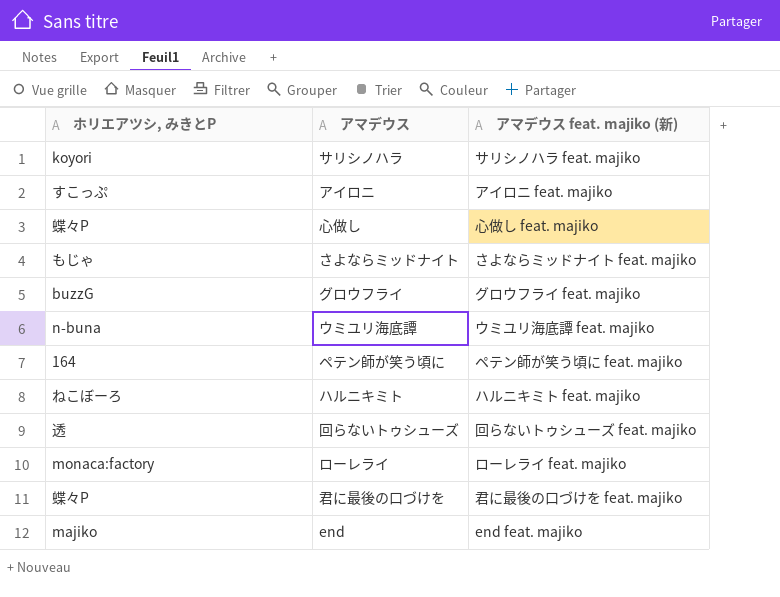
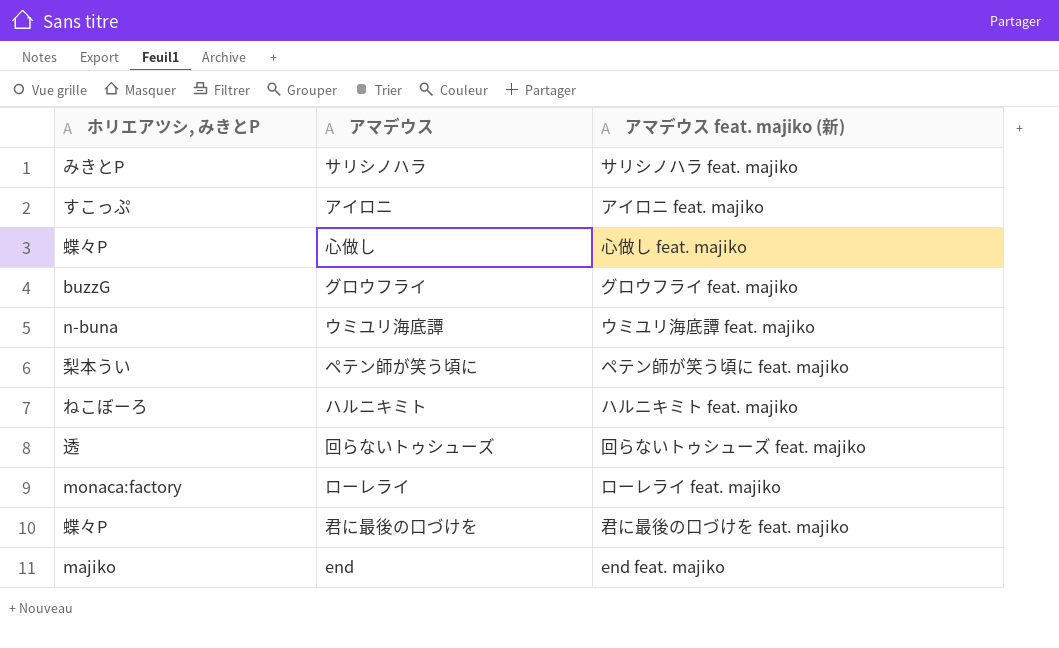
row さよならミッドナイト: もじゃ | さよならミッドナイト feat. majiko -> none
サリシノハラ | ホリエアツシ, みきとP: koyori -> みきとP
ペテン師が笑う頃に | ホリエアツシ, みきとP: 164 -> 梨本うい

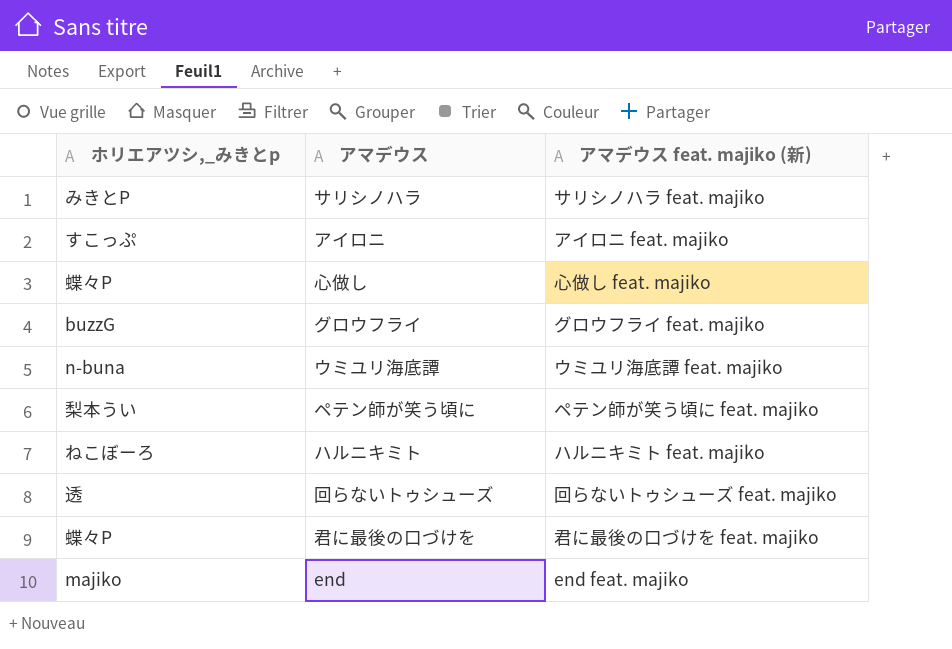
column name: ホリエアツシ, みきとP -> ホリエアツシ,_みきとp
row ローレライ: monaca:factory | ローレライ feat. majiko -> none

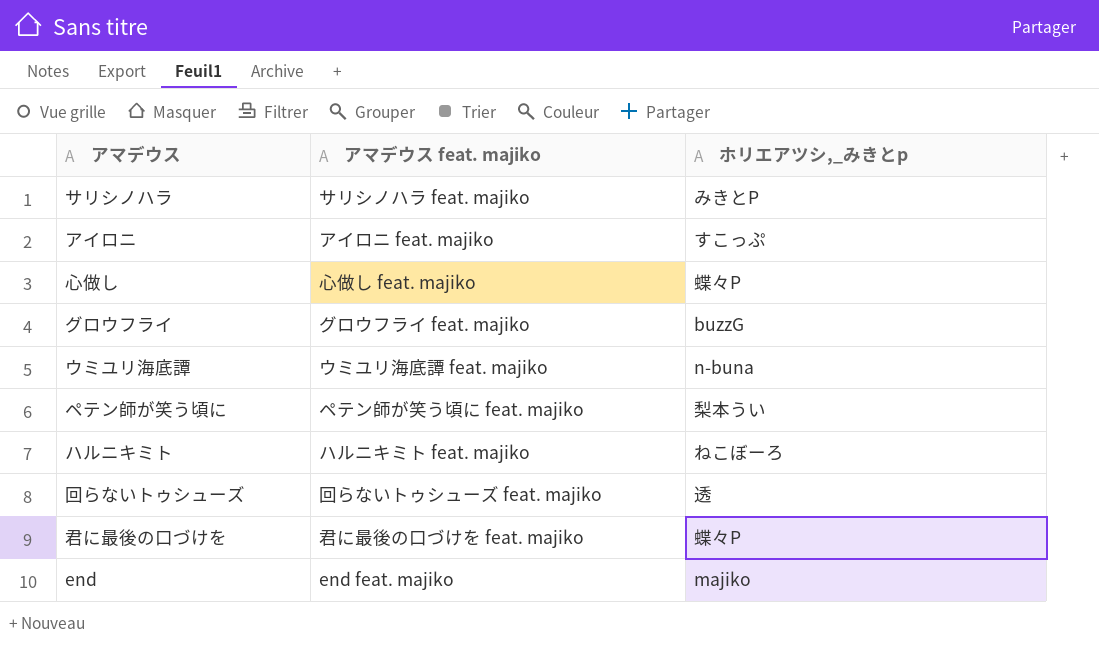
column name: アマデウス feat. majiko (新) -> アマデウス feat. majiko
column ホリエアツシ,_みきとp | position: 1 -> 3

